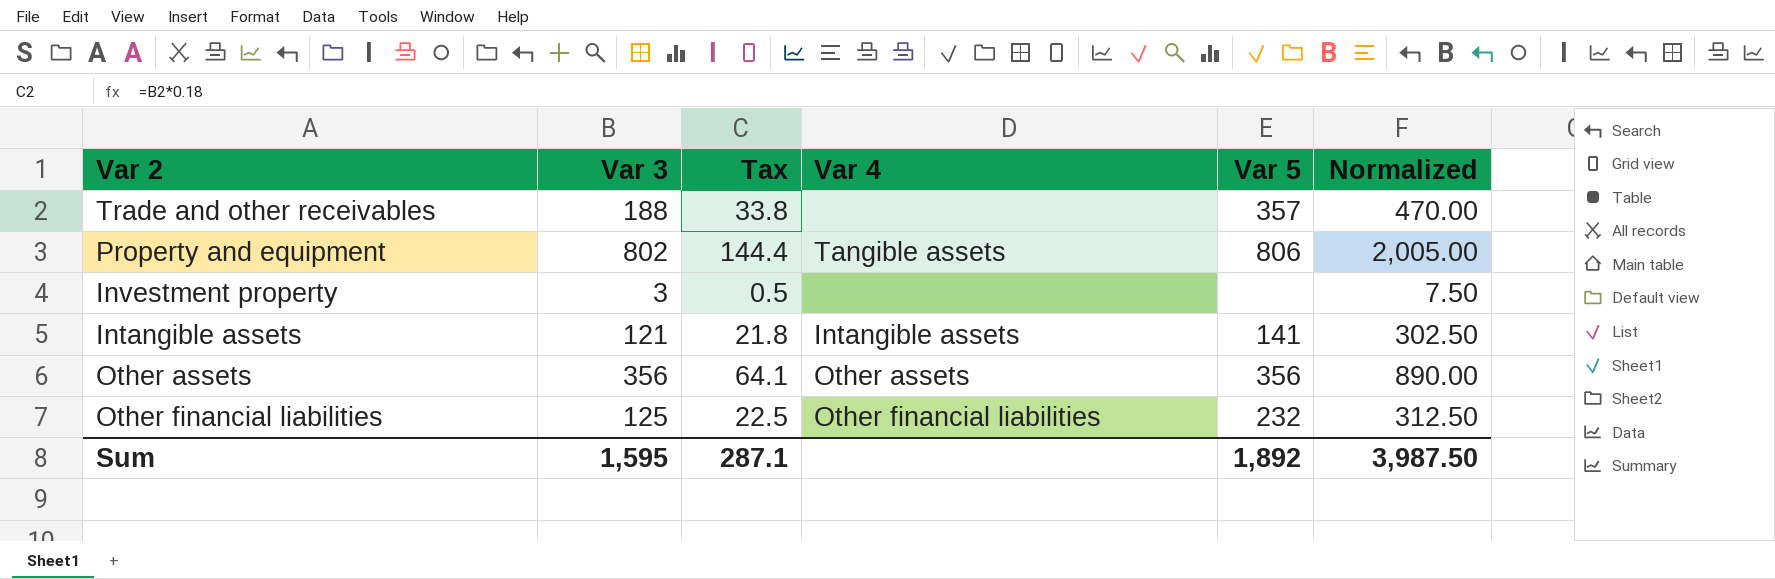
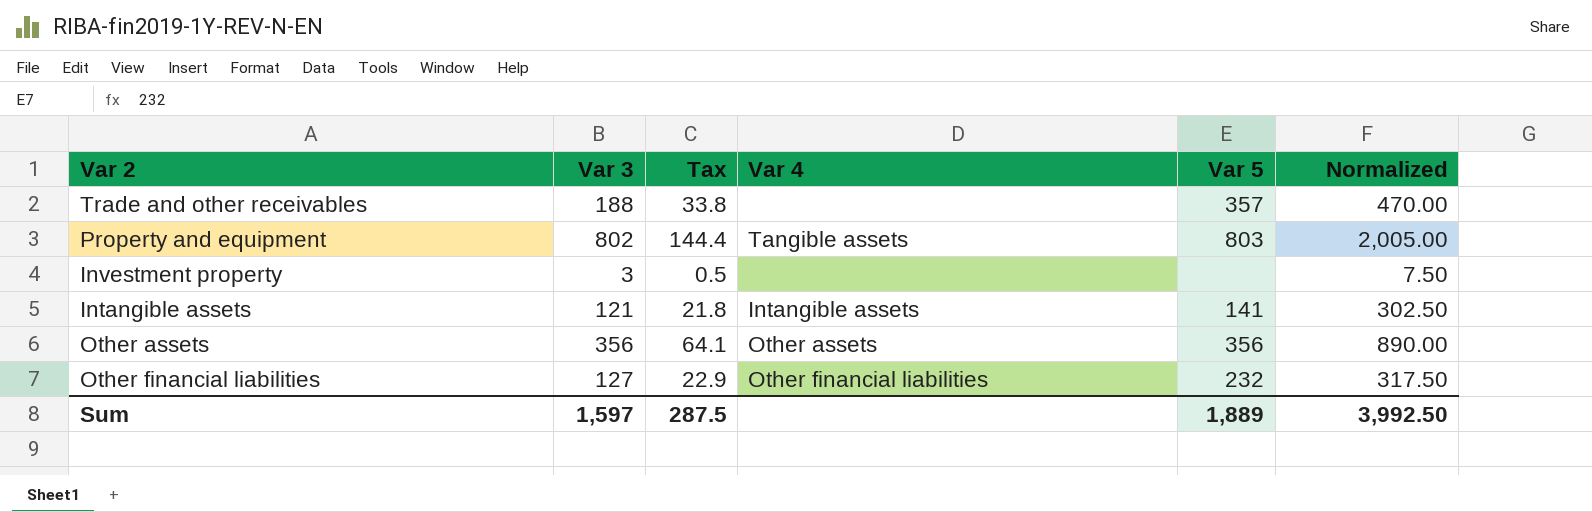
Property and equipment | Var 5: 806 -> 803
Other financial liabilities | Var 3: 125 -> 127
Other financial liabilities | Tax: 22.5 -> 22.9
Other financial liabilities | Normalized: 312.50 -> 317.50
Sum | Var 3: 1,595 -> 1,597
Sum | Tax: 287.1 -> 287.5
Sum | Var 5: 1,892 -> 1,889
Sum | Normalized: 3,987.50 -> 3,992.50

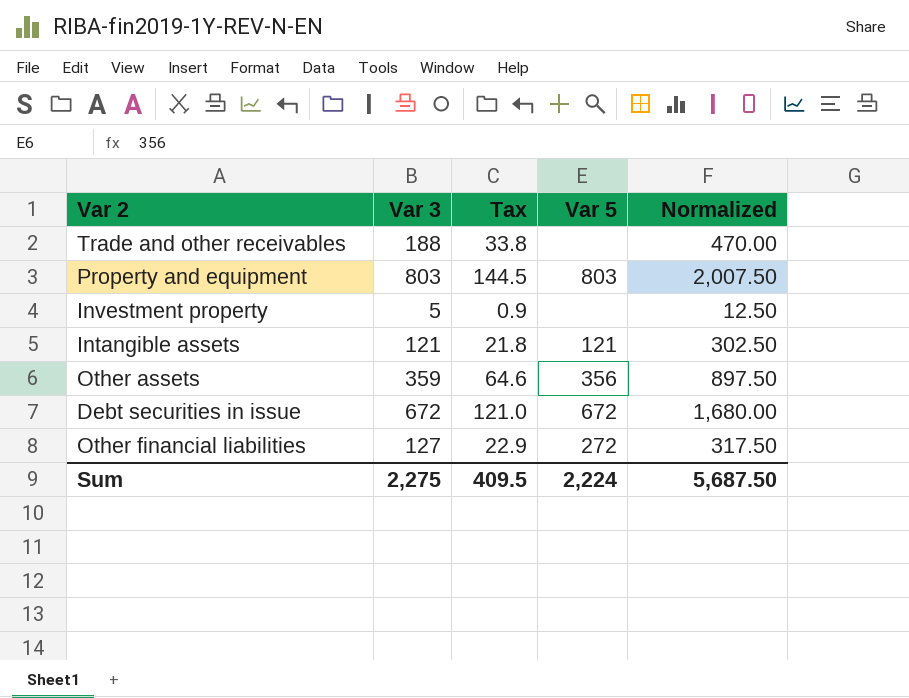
column Var 4 | position: 4 -> none
Trade and other receivables | Var 5: 357 -> none
Property and equipment | Var 3: 802 -> 803
Property and equipment | Tax: 144.4 -> 144.5
Property and equipment | Normalized: 2,005.00 -> 2,007.50
Investment property | Var 3: 3 -> 5
Investment property | Tax: 0.5 -> 0.9
Investment property | Normalized: 7.50 -> 12.50
Intangible assets | Var 5: 141 -> 121
Other assets | Var 3: 356 -> 359
Other assets | Tax: 64.1 -> 64.6
Other assets | Normalized: 890.00 -> 897.50
row Debt securities in issue: none -> 672 | 121.0 | 672 | 1,680.00
Other financial liabilities | Var 5: 232 -> 272
Sum | Var 3: 1,597 -> 2,275
Sum | Tax: 287.5 -> 409.5
Sum | Var 5: 1,889 -> 2,224
Sum | Normalized: 3,992.50 -> 5,687.50

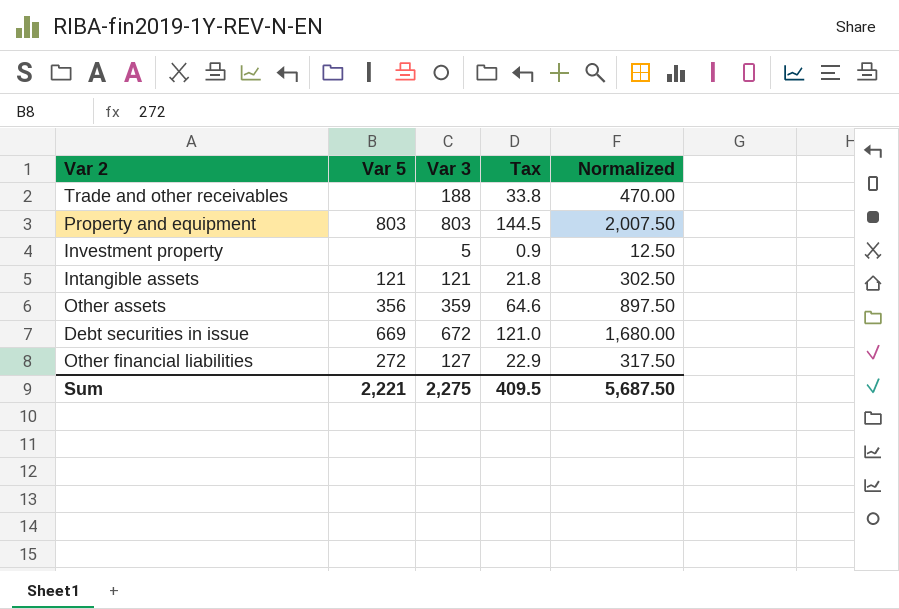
column Var 5 | position: 4 -> 2
Debt securities in issue | Var 5: 672 -> 669
Sum | Var 5: 2,224 -> 2,221

